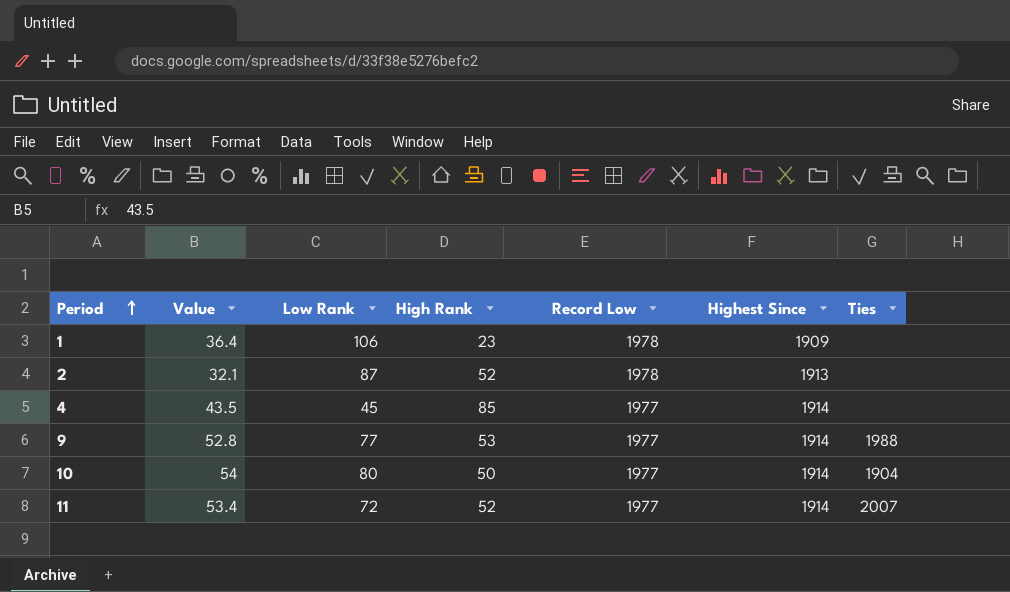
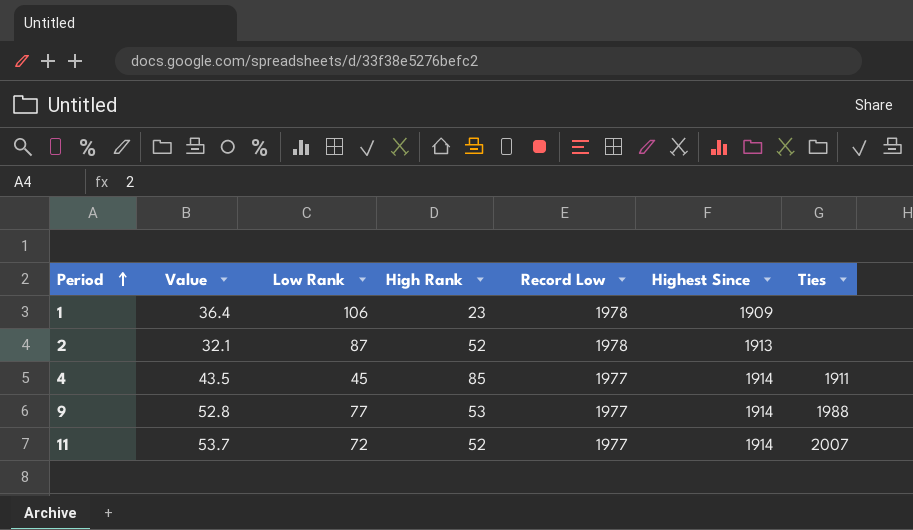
row 10: 54 | 80 | 50 | 1977 | 1914 | 1904 -> none
4 | Ties: none -> 1911
11 | Value: 53.4 -> 53.7

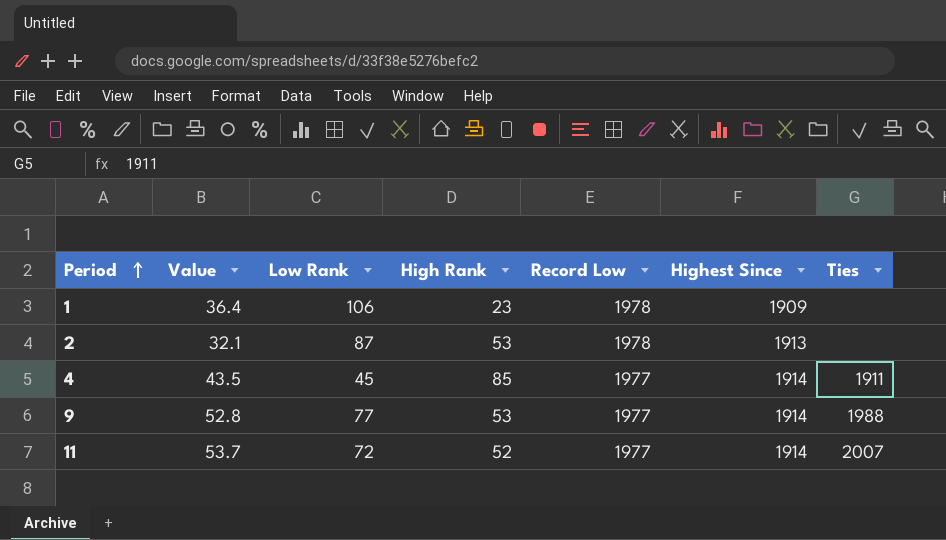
2 | High Rank: 52 -> 53

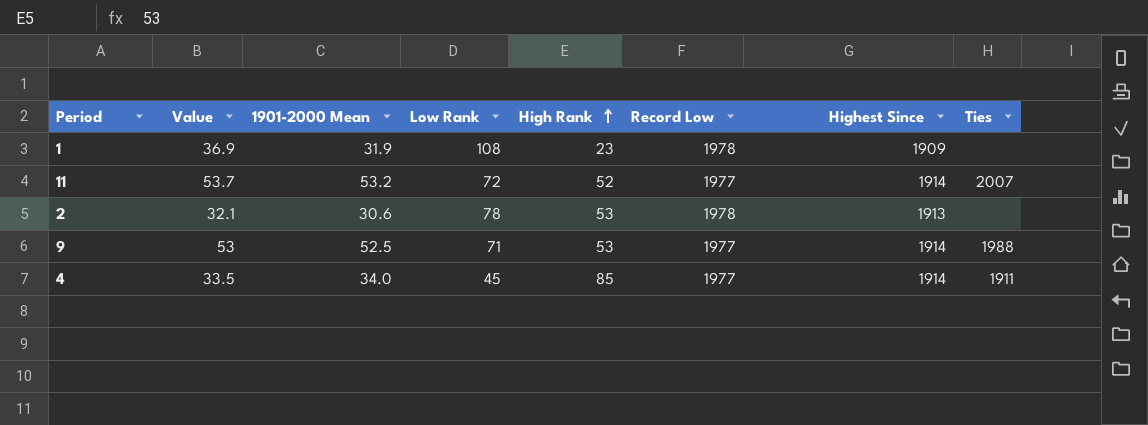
row order: Period ascending -> High Rank ascending
column 1901-2000 Mean | position: none -> 3
1 | Value: 36.4 -> 36.9
1 | Low Rank: 106 -> 108
2 | Low Rank: 87 -> 78
9 | Value: 52.8 -> 53
9 | Low Rank: 77 -> 71
4 | Value: 43.5 -> 33.5

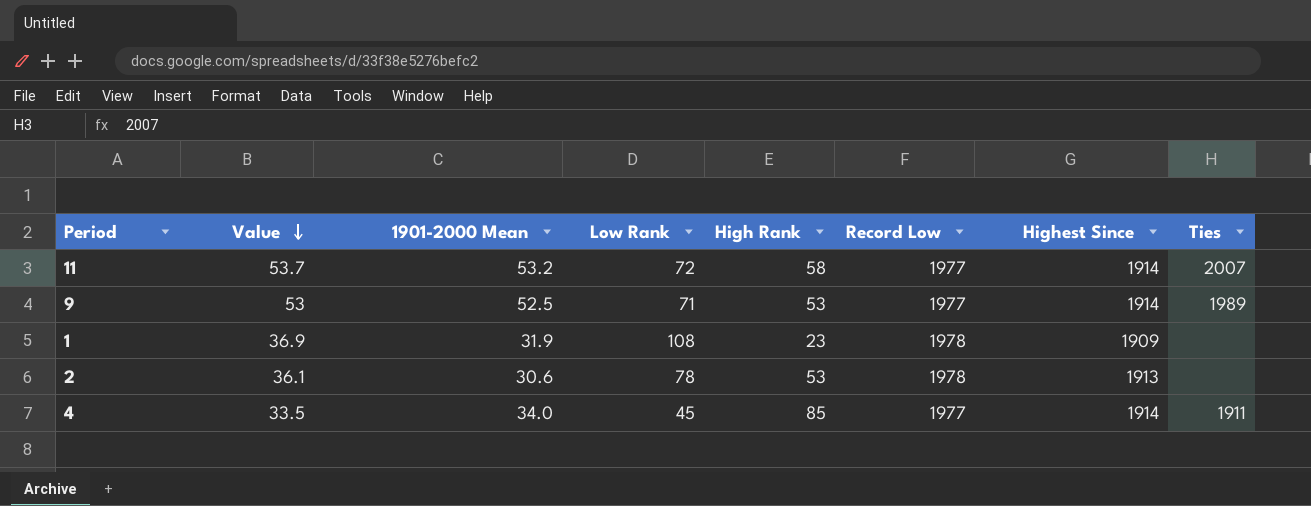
row order: High Rank ascending -> Value descending
11 | High Rank: 52 -> 58
9 | Ties: 1988 -> 1989
2 | Value: 32.1 -> 36.1

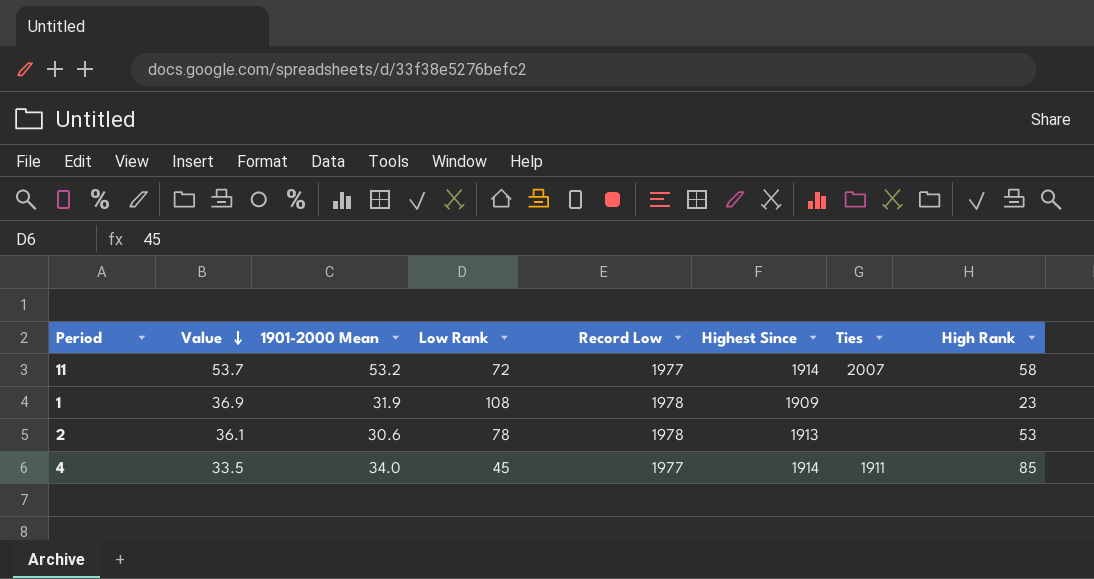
column High Rank | position: 5 -> 8
row 9: 53 | 52.5 | 71 | 53 | 1977 | 1914 | 1989 -> none

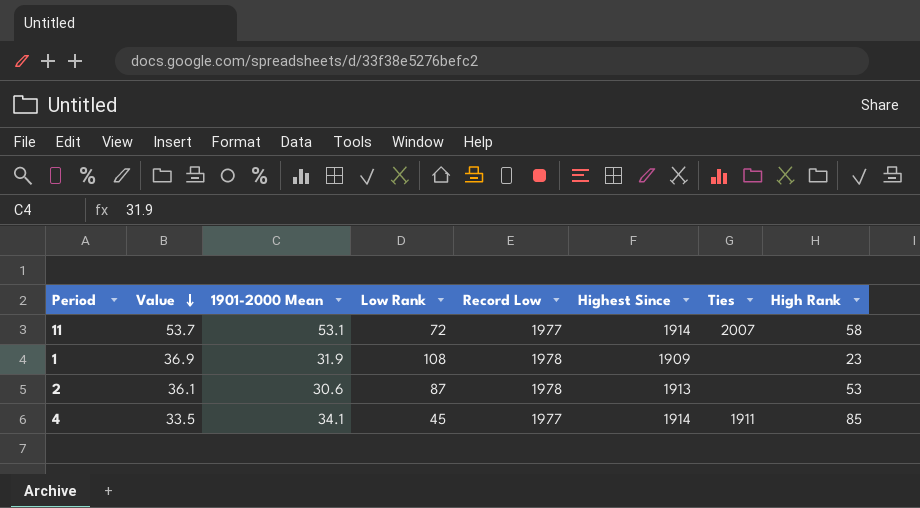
11 | 1901-2000 Mean: 53.2 -> 53.1
2 | Low Rank: 78 -> 87
4 | 1901-2000 Mean: 34.0 -> 34.1

